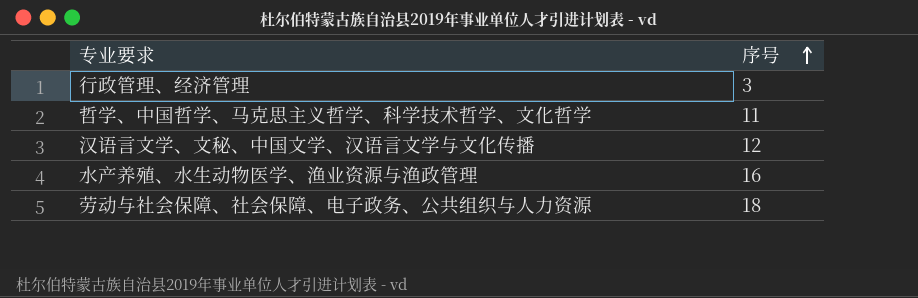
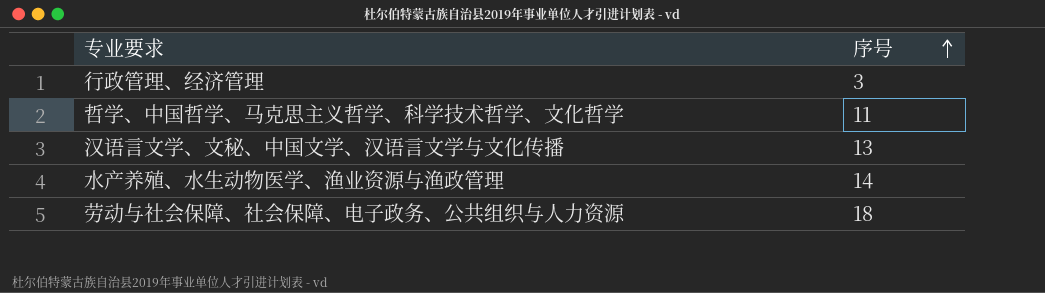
汉语言文学、文秘、中国文学、汉语言文学与文化传播 | 序号: 12 -> 13
水产养殖、水生动物医学、渔业资源与渔政管理 | 序号: 16 -> 14

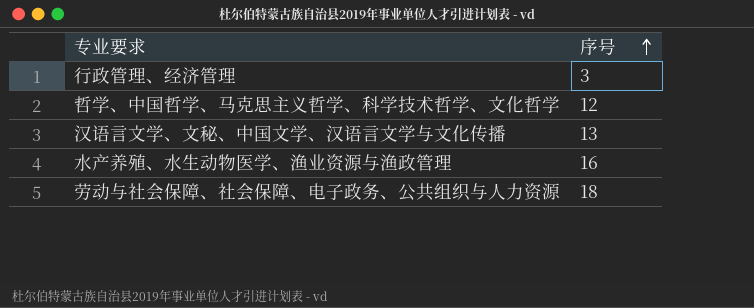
哲学、中国哲学、马克思主义哲学、科学技术哲学、文化哲学 | 序号: 11 -> 12
水产养殖、水生动物医学、渔业资源与渔政管理 | 序号: 14 -> 16

